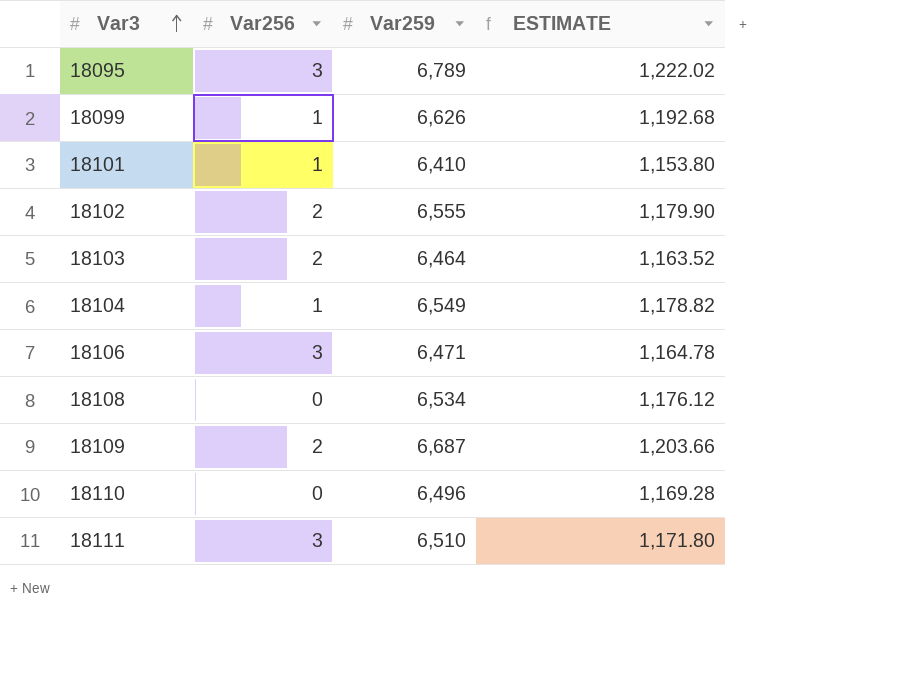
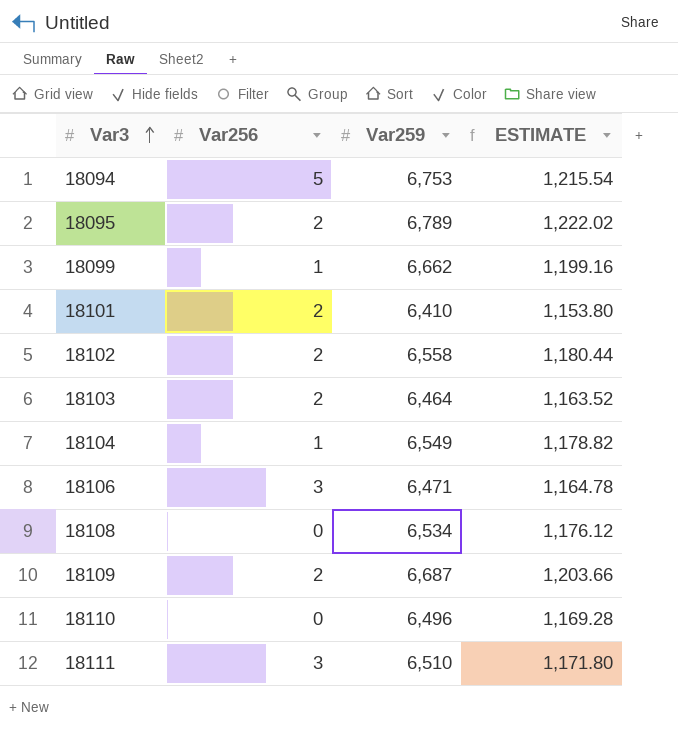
row 18094: none -> 5 | 6,753 | 1,215.54
18095 | Var256: 3 -> 2
18099 | Var259: 6,626 -> 6,662
18099 | ESTIMATE: 1,192.68 -> 1,199.16
18101 | Var256: 1 -> 2
18102 | Var259: 6,555 -> 6,558
18102 | ESTIMATE: 1,179.90 -> 1,180.44

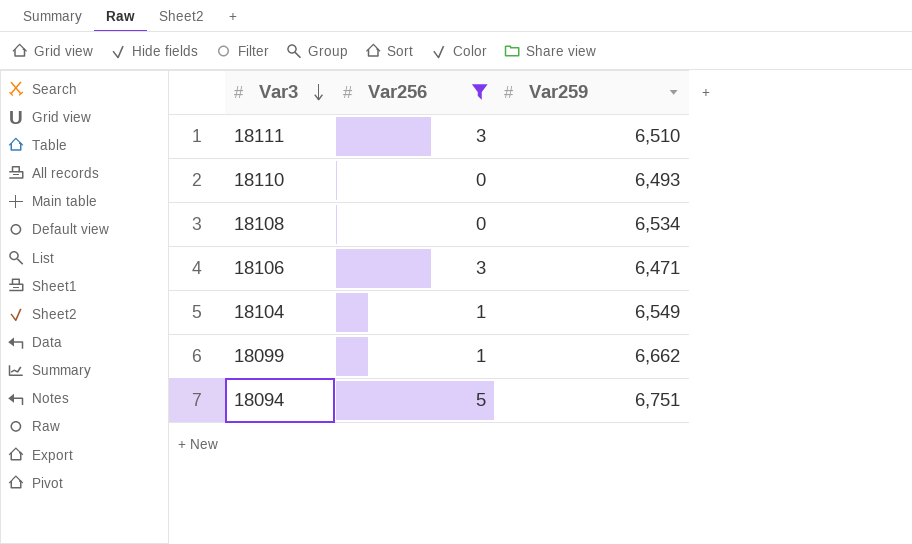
filter: none -> Var256 != 2
row order: Var3 ascending -> Var3 descending
column ESTIMATE | formula: [Var259] * 0.18 -> none
18110 | Var259: 6,496 -> 6,493
18094 | Var259: 6,753 -> 6,751

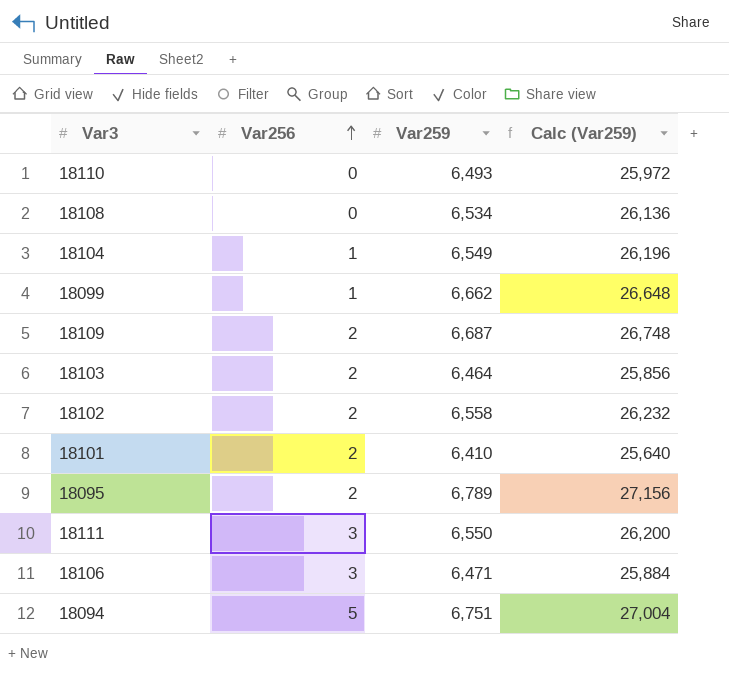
filter: Var256 != 2 -> none
row order: Var3 descending -> Var256 ascending
column Calc (Var259) | formula: none -> [Var259] * 4
18111 | Var259: 6,510 -> 6,550

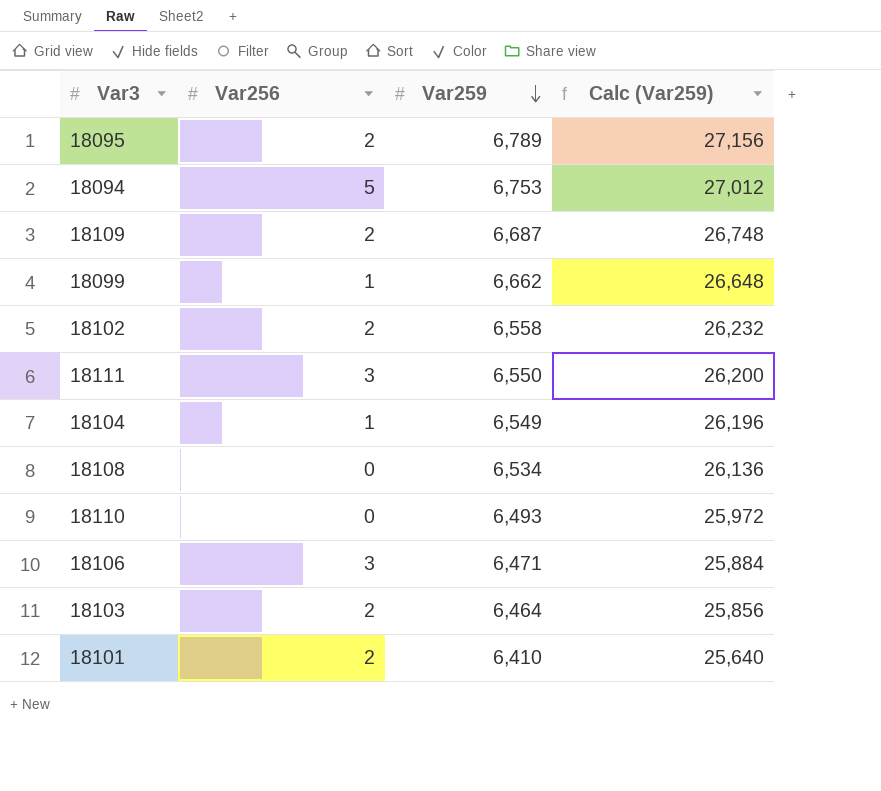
row order: Var256 ascending -> Var259 descending
18094 | Var259: 6,751 -> 6,753
18094 | Calc (Var259): 27,004 -> 27,012

